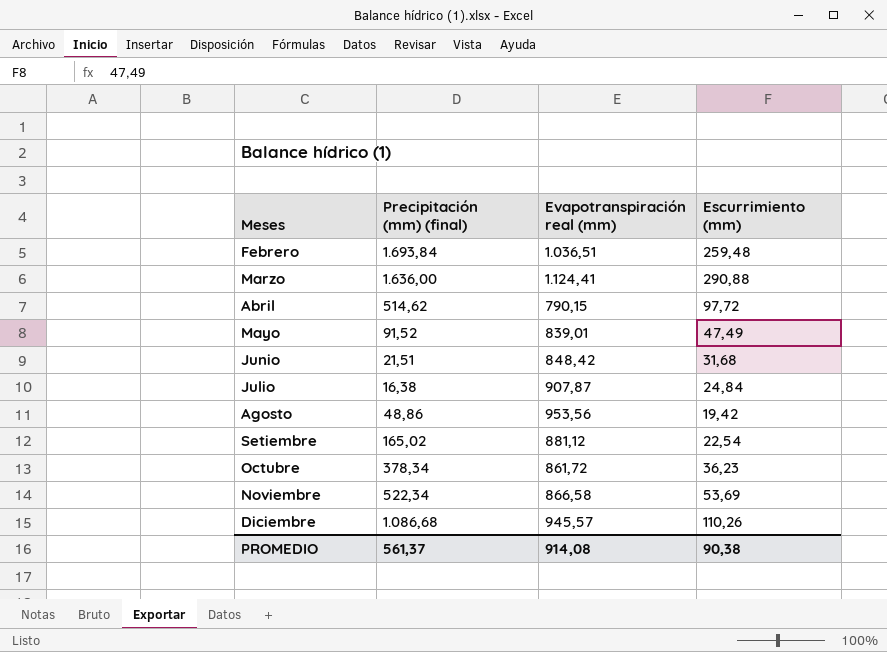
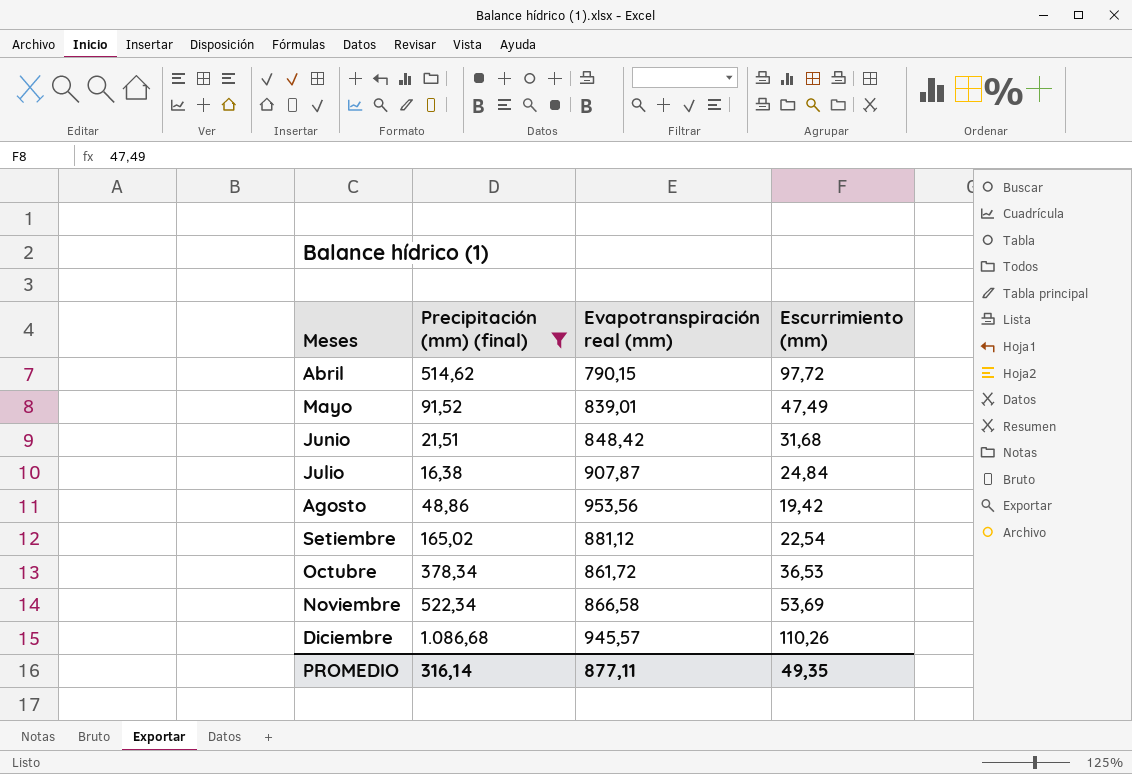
filter: none -> Precipitación (mm) (final) <= 1.086,68
Octubre | Escurrimiento (mm): 36,23 -> 36,53
PROMEDIO | Precipitación (mm) (final): 561,37 -> 316,14
PROMEDIO | Evapotranspiración real (mm): 914,08 -> 877,11
PROMEDIO | Escurrimiento (mm): 90,38 -> 49,35

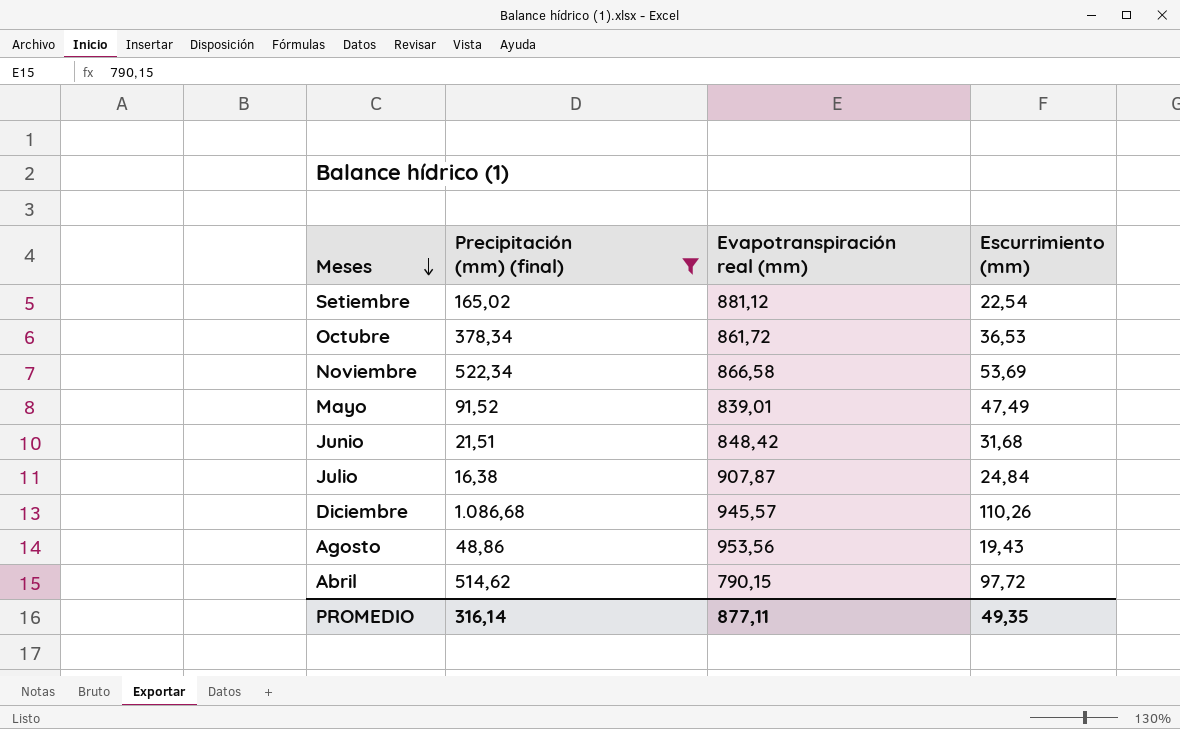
row order: none -> Meses descending
Agosto | Escurrimiento (mm): 19,42 -> 19,43

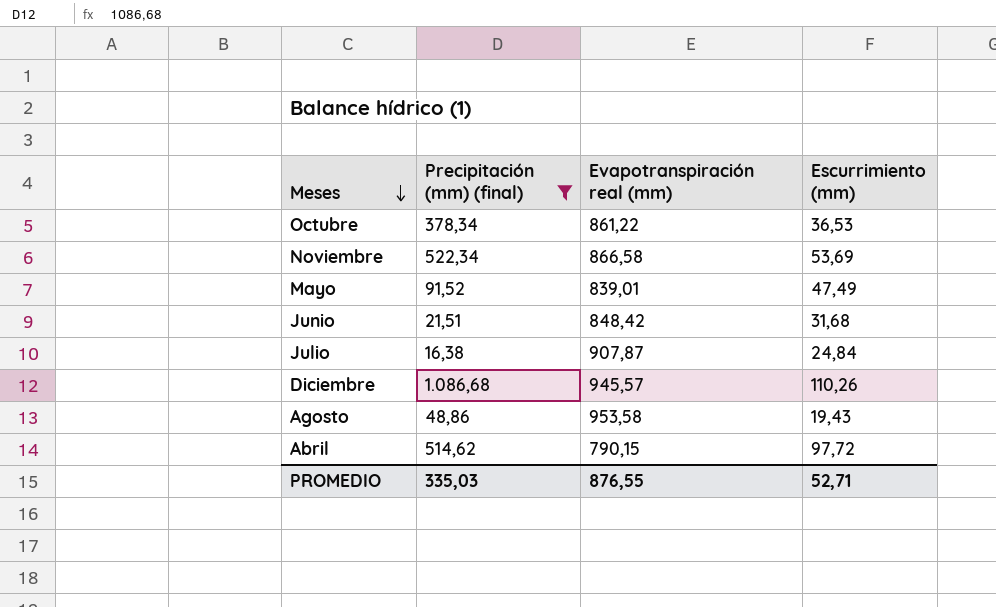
row Setiembre: 165,02 | 881,12 | 22,54 -> none
Octubre | Evapotranspiración real (mm): 861,72 -> 861,22
Agosto | Evapotranspiración real (mm): 953,56 -> 953,58
PROMEDIO | Precipitación (mm) (final): 316,14 -> 335,03
PROMEDIO | Evapotranspiración real (mm): 877,11 -> 876,55
PROMEDIO | Escurrimiento (mm): 49,35 -> 52,71

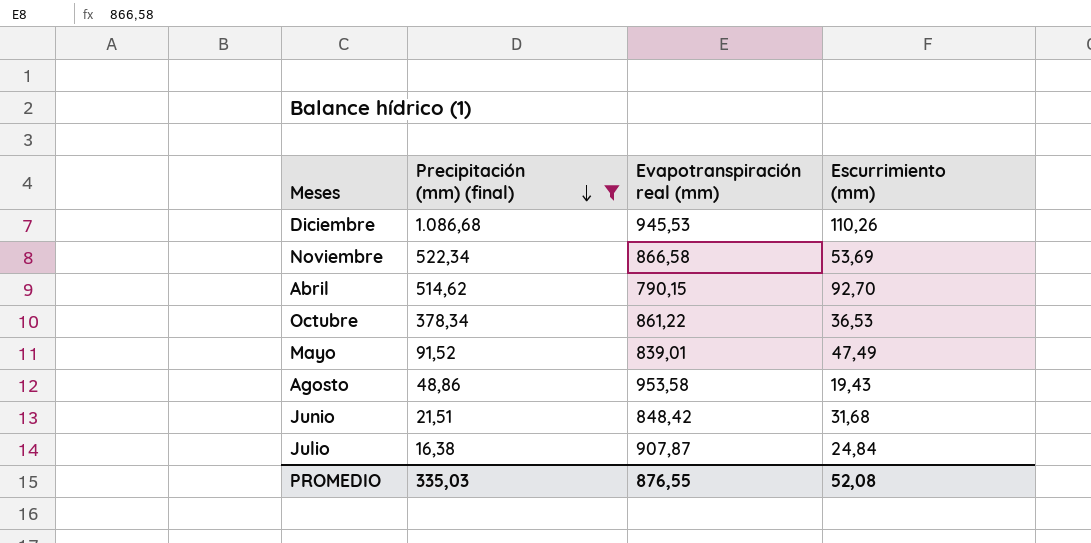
row order: Meses descending -> Precipitación (mm) (final) descending
Diciembre | Evapotranspiración real (mm): 945,57 -> 945,53
Abril | Escurrimiento (mm): 97,72 -> 92,70
PROMEDIO | Escurrimiento (mm): 52,71 -> 52,08

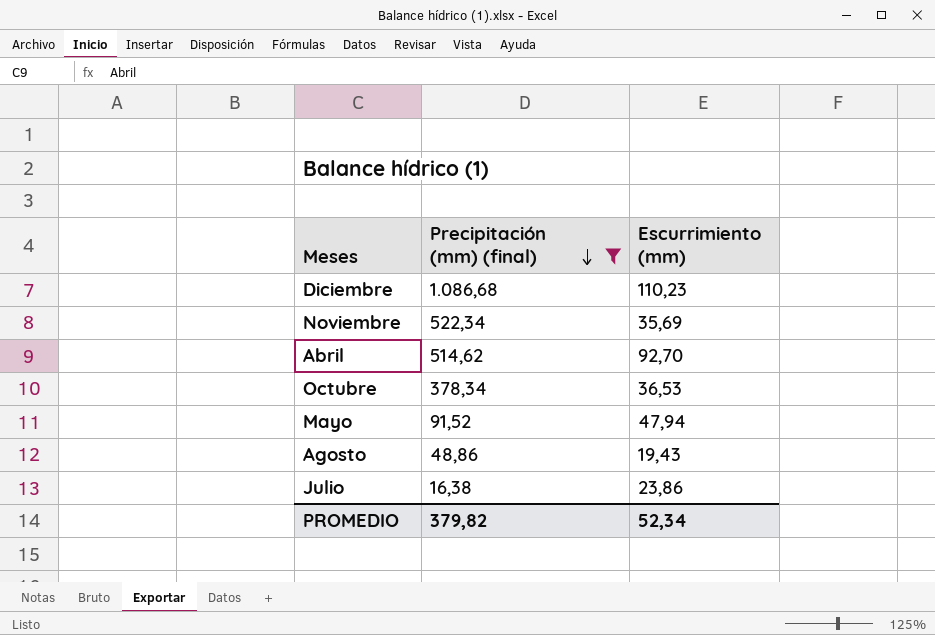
column Evapotranspiración real (mm) | position: 3 -> none
row Junio: 21,51 | 848,42 | 31,68 -> none
Diciembre | Escurrimiento (mm): 110,26 -> 110,23
Noviembre | Escurrimiento (mm): 53,69 -> 35,69
Mayo | Escurrimiento (mm): 47,49 -> 47,94
Julio | Escurrimiento (mm): 24,84 -> 23,86
PROMEDIO | Precipitación (mm) (final): 335,03 -> 379,82
PROMEDIO | Escurrimiento (mm): 52,08 -> 52,34

